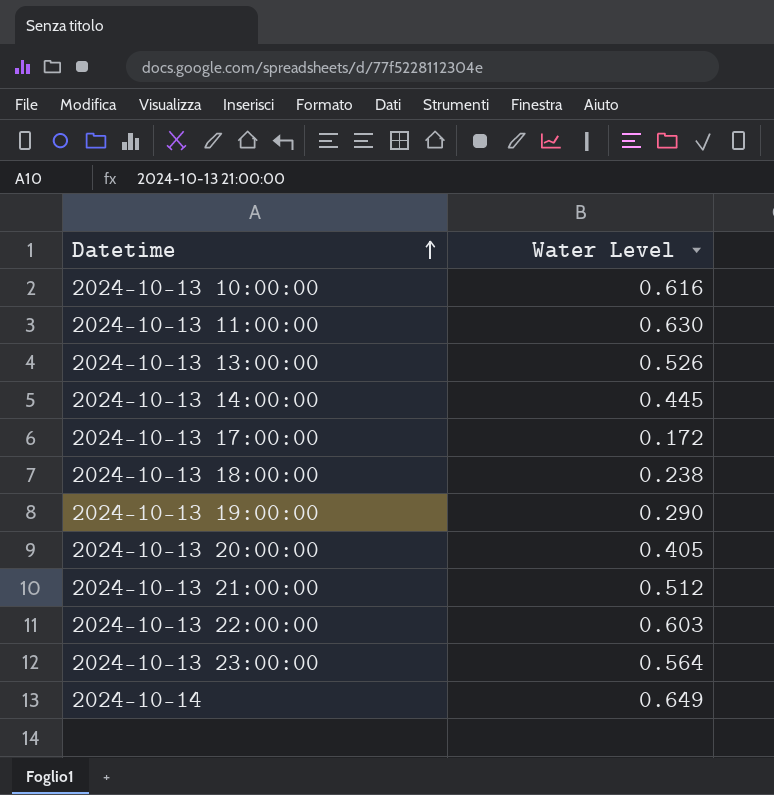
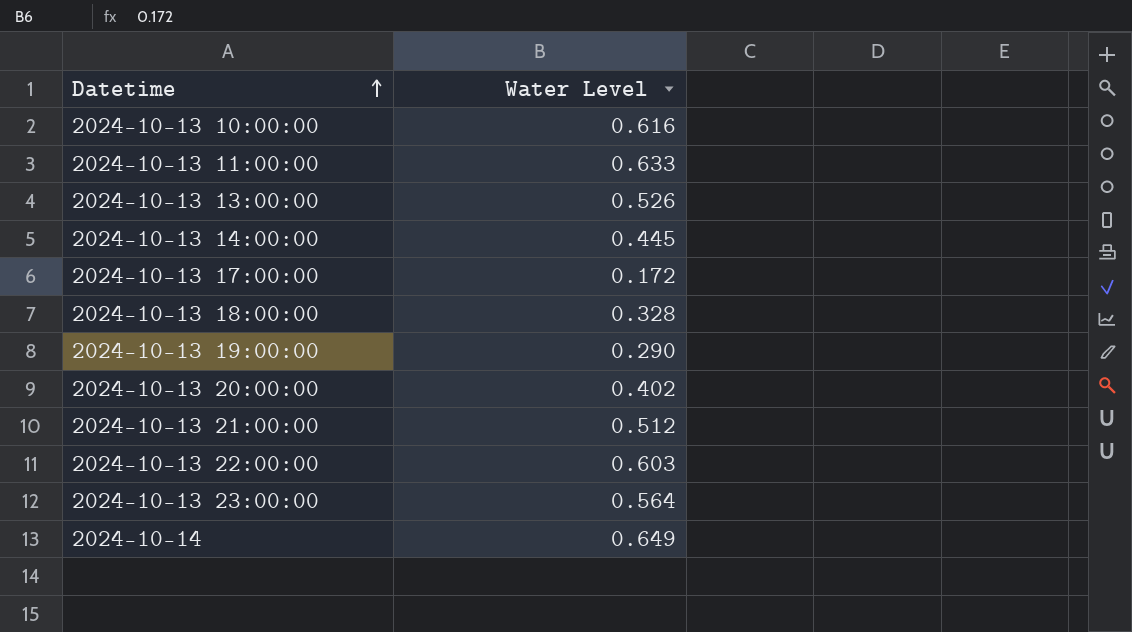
2024-10-13 11:00:00 | Water Level: 0.630 -> 0.633
2024-10-13 18:00:00 | Water Level: 0.238 -> 0.328
2024-10-13 20:00:00 | Water Level: 0.405 -> 0.402

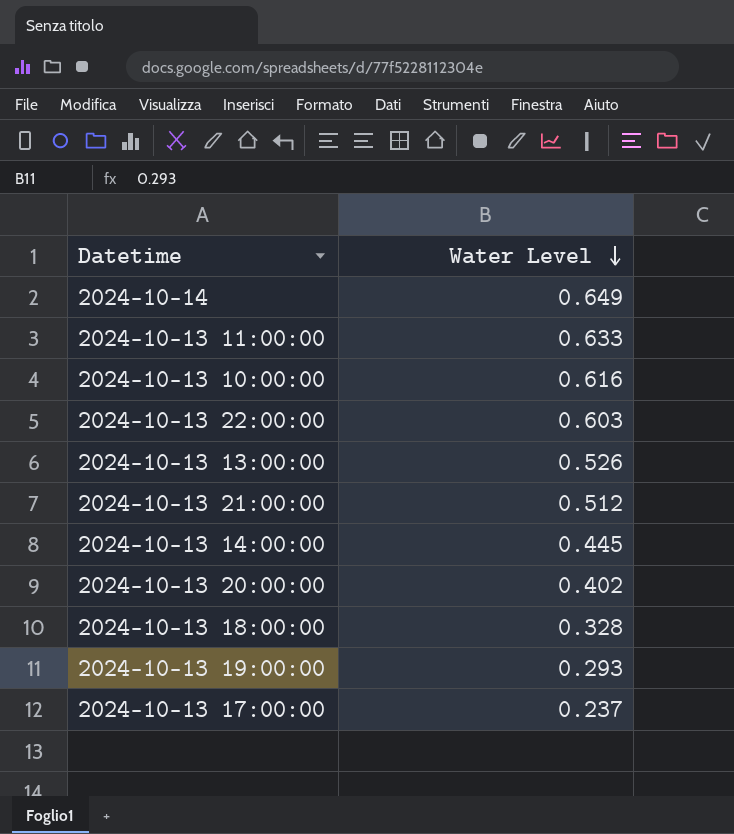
row order: Datetime ascending -> Water Level descending
row 2024-10-13 23:00:00: 0.564 -> none
2024-10-13 19:00:00 | Water Level: 0.290 -> 0.293
2024-10-13 17:00:00 | Water Level: 0.172 -> 0.237

